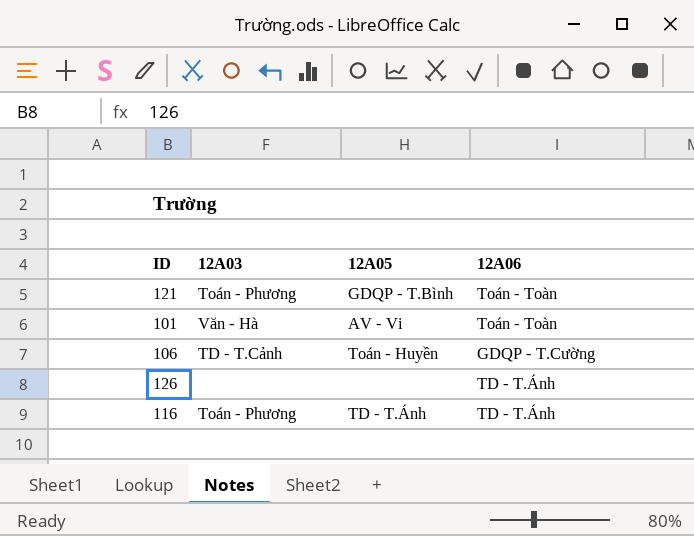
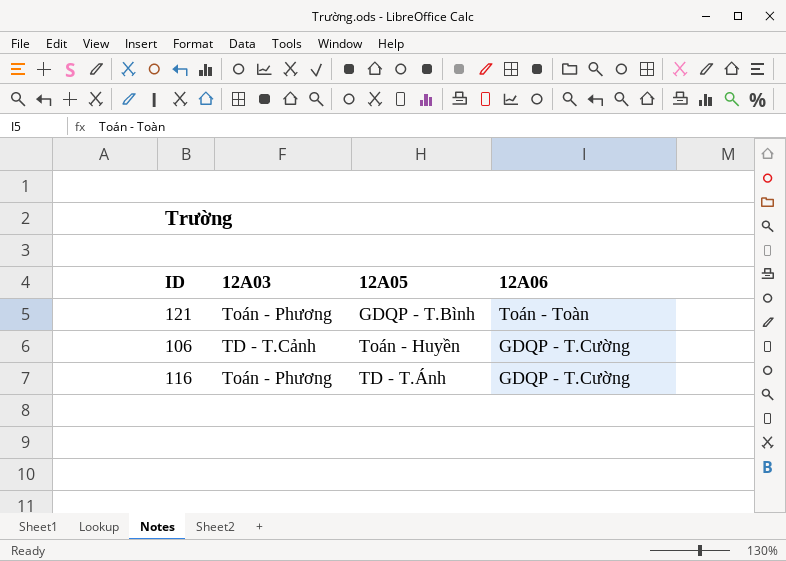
row 101: Văn - Hà | AV - Vi | Toán - Toàn -> none
row 126: none | none | TD - T.Ánh -> none
116 | 12A06: TD - T.Ánh -> GDQP - T.Cường

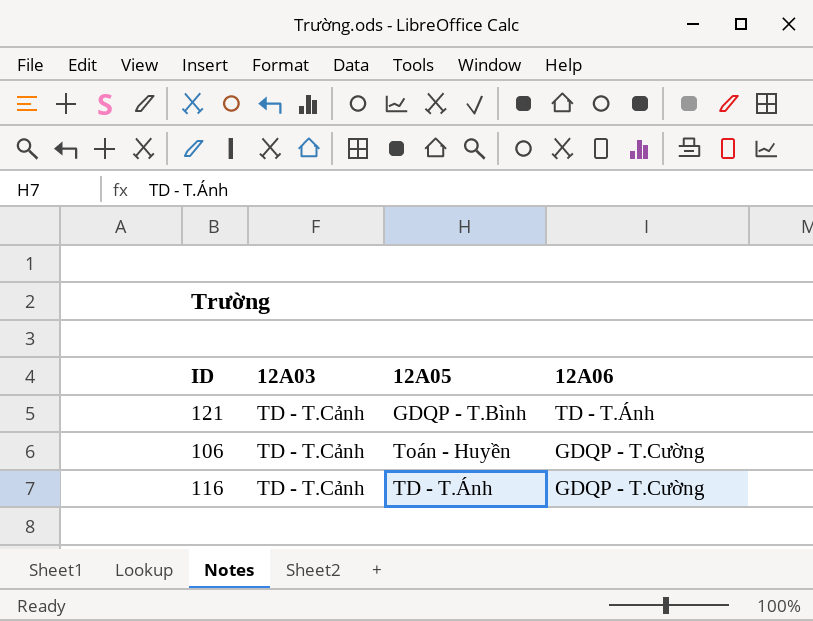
121 | 12A03: Toán - Phương -> TD - T.Cảnh
121 | 12A06: Toán - Toàn -> TD - T.Ánh
116 | 12A03: Toán - Phương -> TD - T.Cảnh

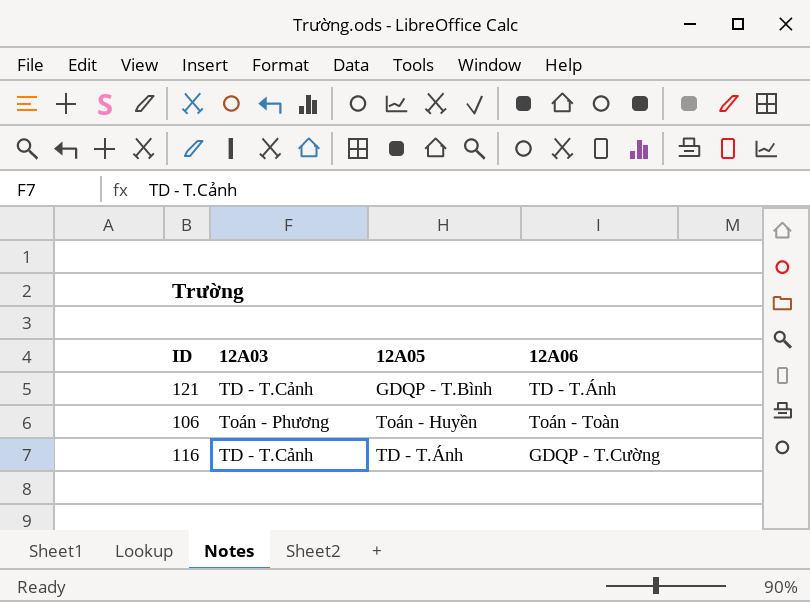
106 | 12A03: TD - T.Cảnh -> Toán - Phương
106 | 12A06: GDQP - T.Cường -> Toán - Toàn

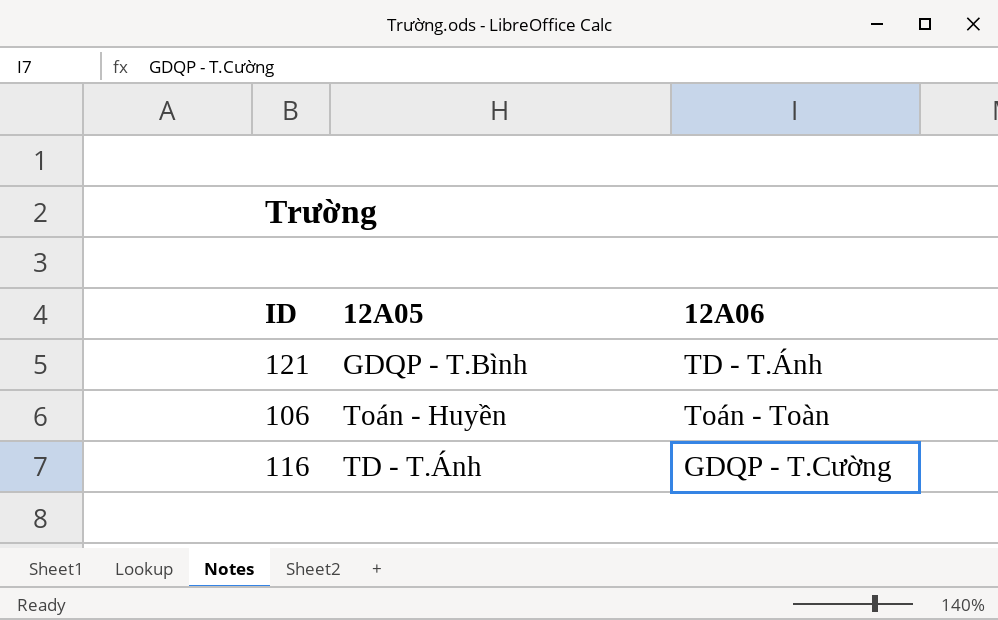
column 12A03 | position: 2 -> none

